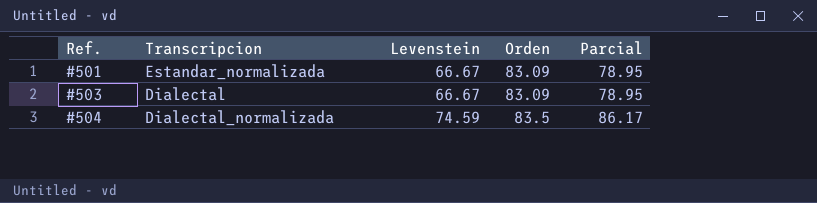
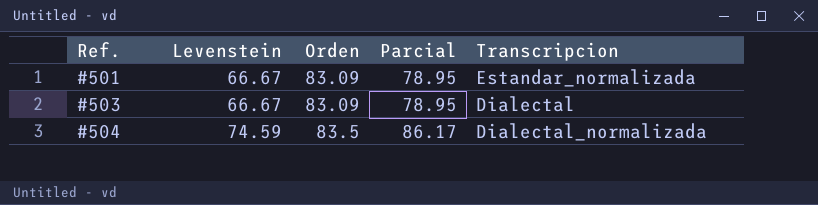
column Transcripcion | position: 2 -> 5

